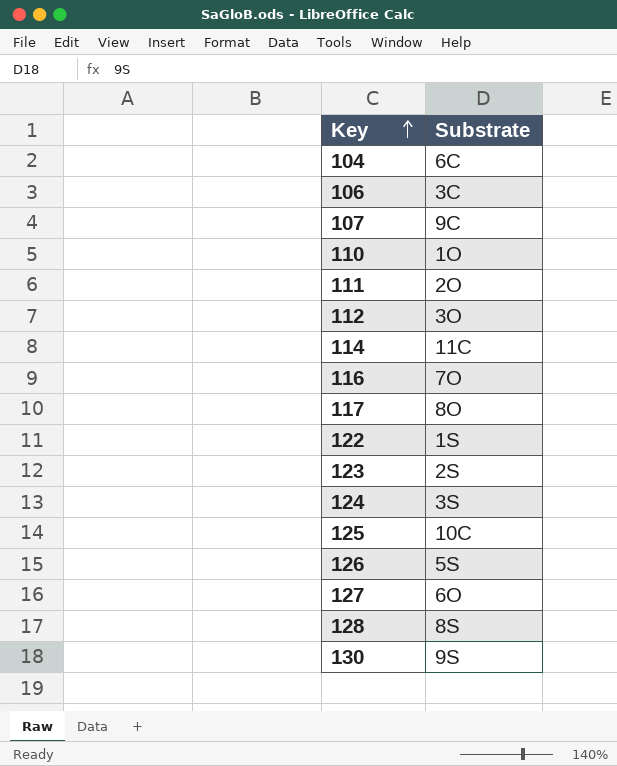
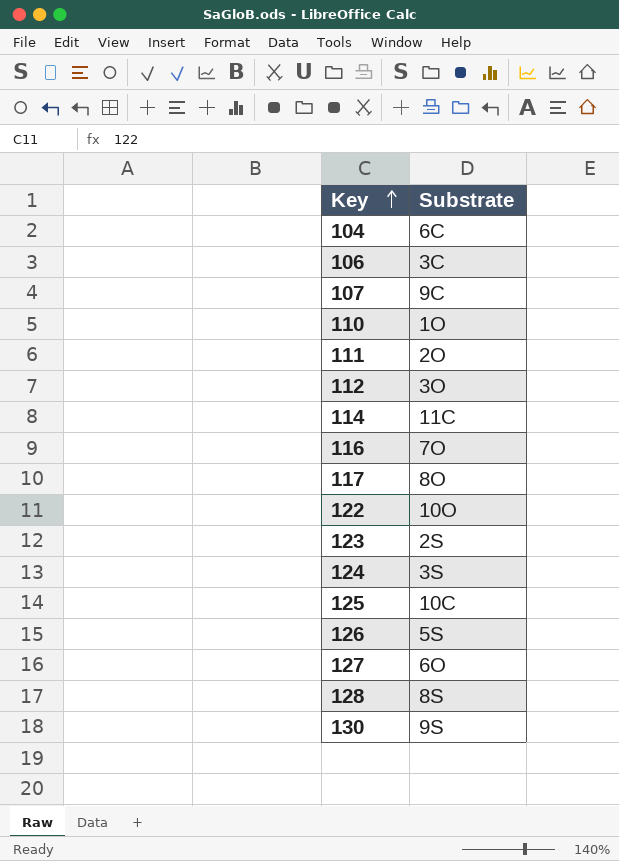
122 | Substrate: 1S -> 10O

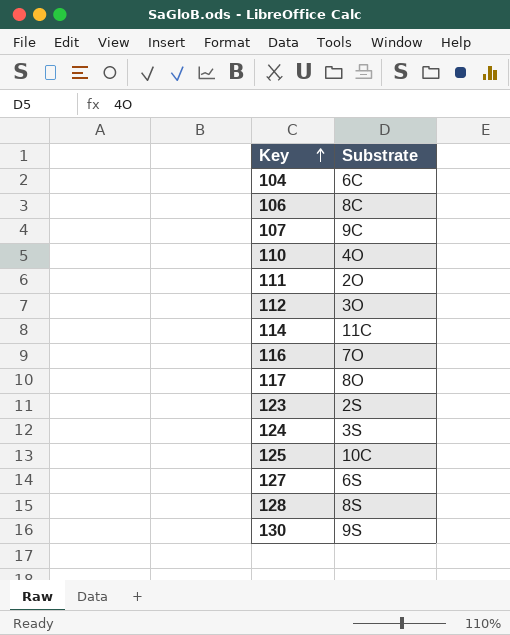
row 122: 10O -> none
row 126: 5S -> none
106 | Substrate: 3C -> 8C
110 | Substrate: 1O -> 4O
127 | Substrate: 6O -> 6S

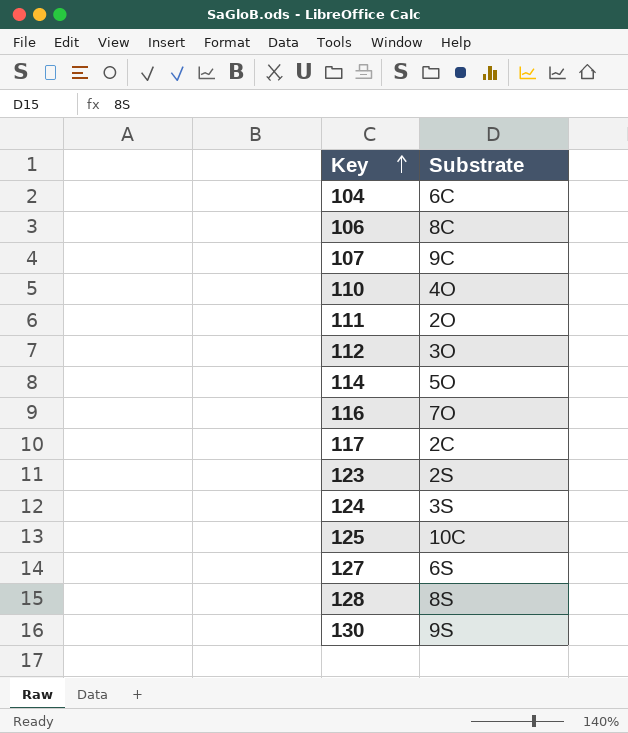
114 | Substrate: 11C -> 5O
117 | Substrate: 8O -> 2C

